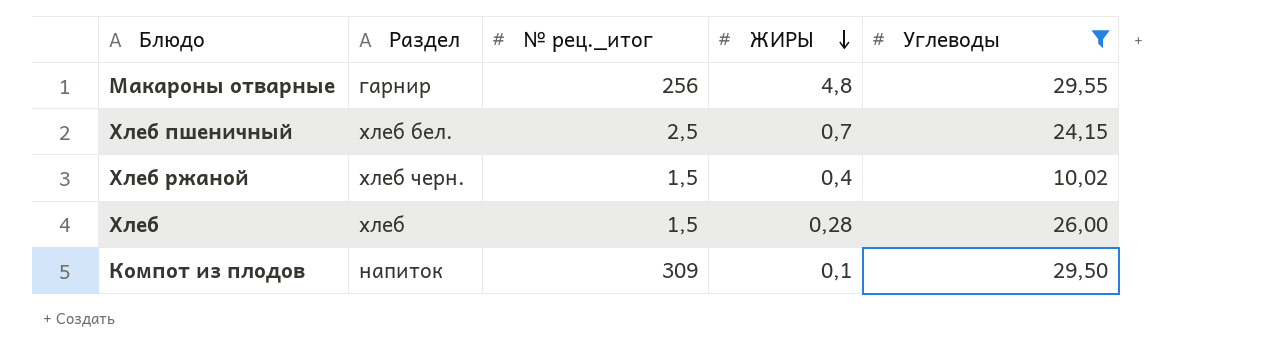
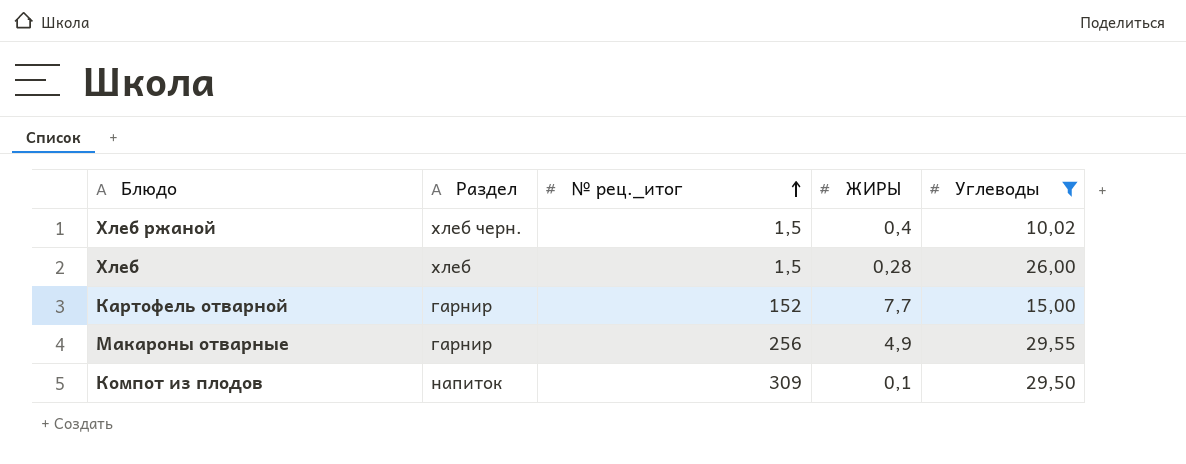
row order: ЖИРЫ descending -> № рец._итог ascending
row Хлеб пшеничный: хлеб бел. | 2,5 | 0,7 | 24,15 -> none
row Картофель отварной: none -> гарнир | 152 | 7,7 | 15,00
Макароны отварные | ЖИРЫ: 4,8 -> 4,9

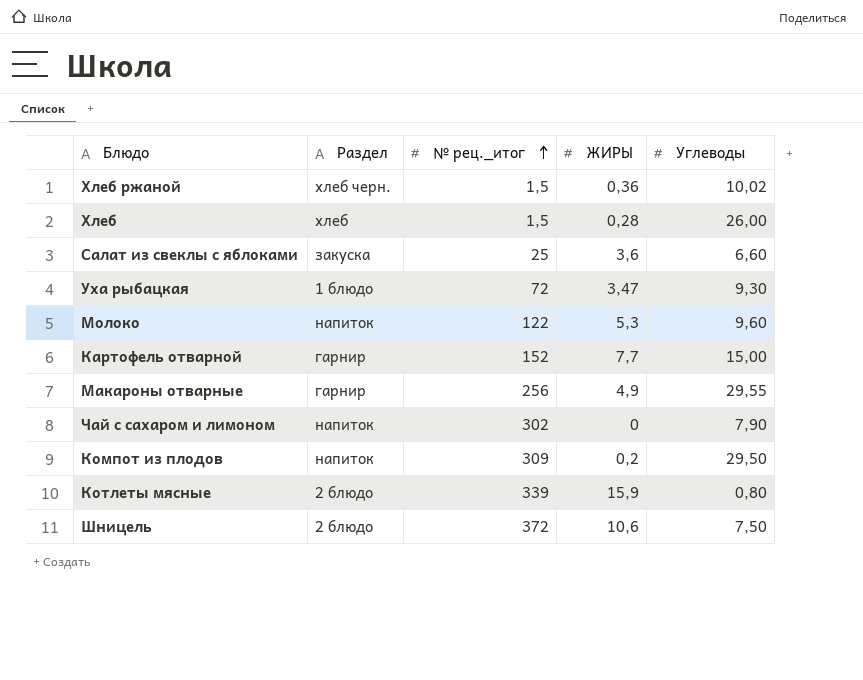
filter: Углеводы >= 10,02 -> none
Хлеб ржаной | ЖИРЫ: 0,4 -> 0,36
Компот из плодов | ЖИРЫ: 0,1 -> 0,2

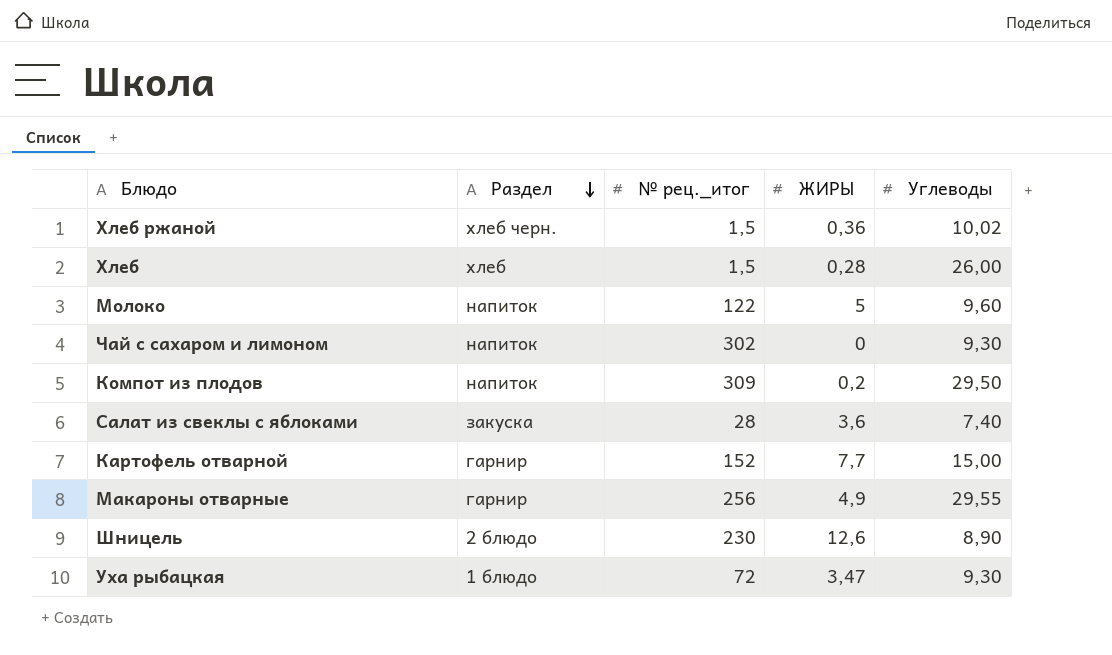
row order: № рец._итог ascending -> Раздел descending
row Котлеты мясные: 2 блюдо | 339 | 15,9 | 0,80 -> none
Молоко | ЖИРЫ: 5,3 -> 5
Чай с сахаром и лимоном | Углеводы: 7,90 -> 9,30
Салат из свеклы с яблоками | № рец._итог: 25 -> 28
Салат из свеклы с яблоками | Углеводы: 6,60 -> 7,40
Шницель | № рец._итог: 372 -> 230
Шницель | ЖИРЫ: 10,6 -> 12,6
Шницель | Углеводы: 7,50 -> 8,90

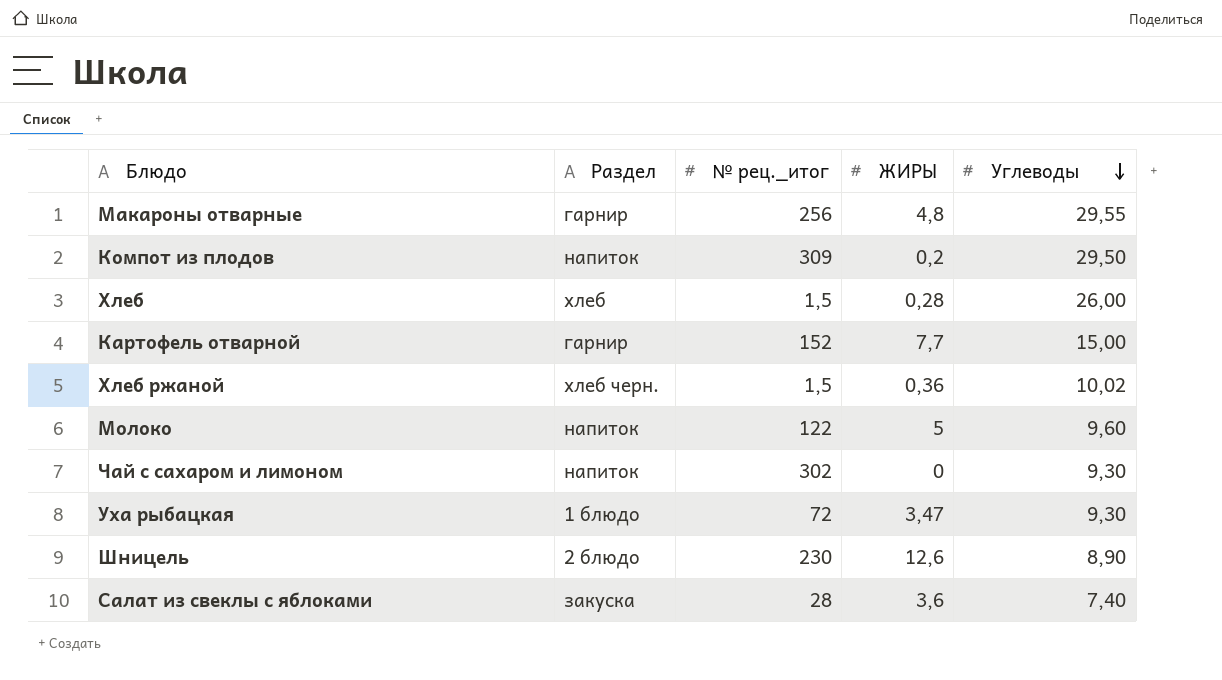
row order: Раздел descending -> Углеводы descending
Макароны отварные | ЖИРЫ: 4,9 -> 4,8

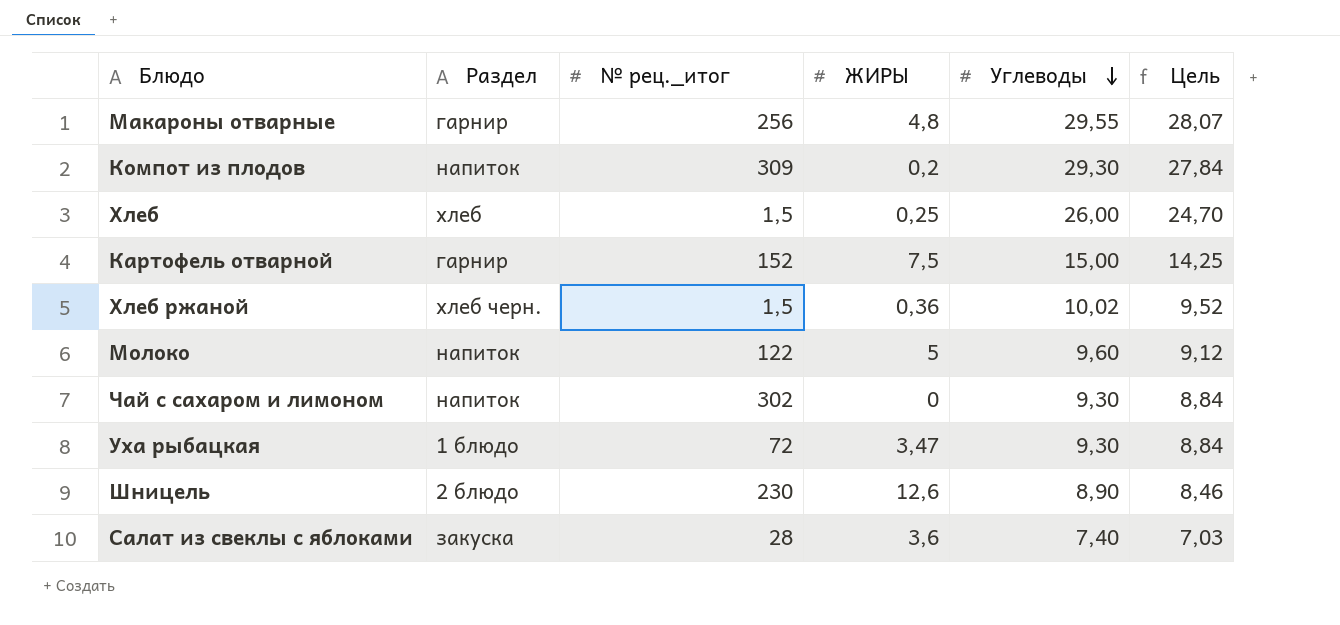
column Цель | formula: none -> [Углеводы] * 0,95
Компот из плодов | Углеводы: 29,50 -> 29,30
Хлеб | ЖИРЫ: 0,28 -> 0,25
Картофель отварной | ЖИРЫ: 7,7 -> 7,5

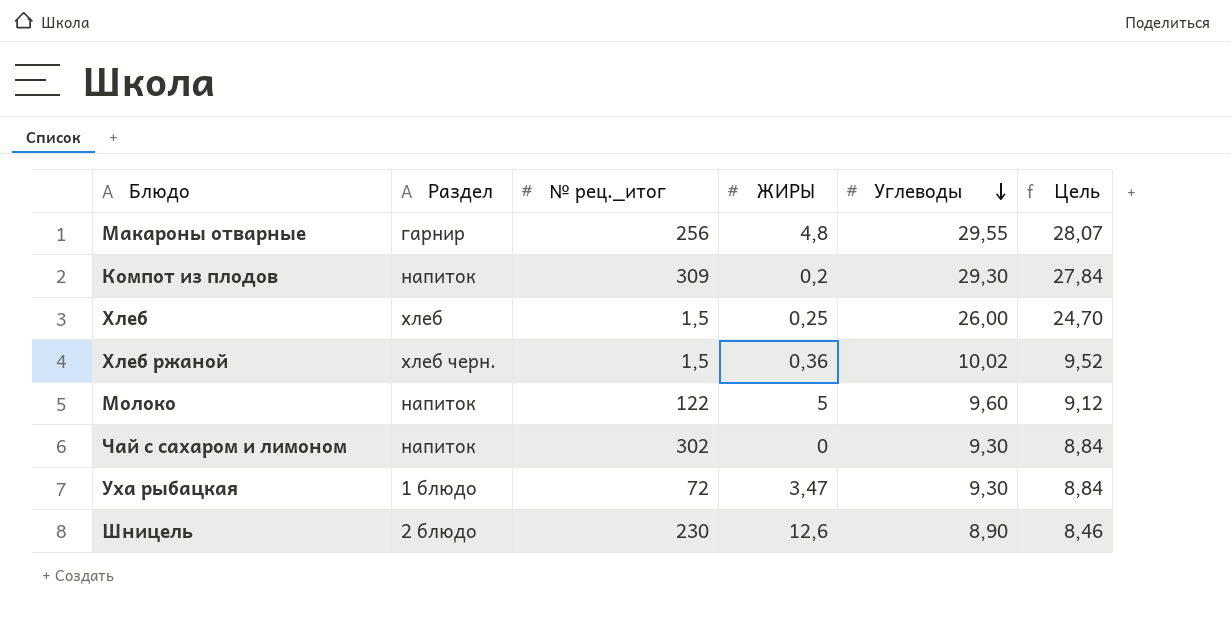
row Картофель отварной: гарнир | 152 | 7,5 | 15,00 | 14,25 -> none
row Салат из свеклы с яблоками: закуска | 28 | 3,6 | 7,40 | 7,03 -> none

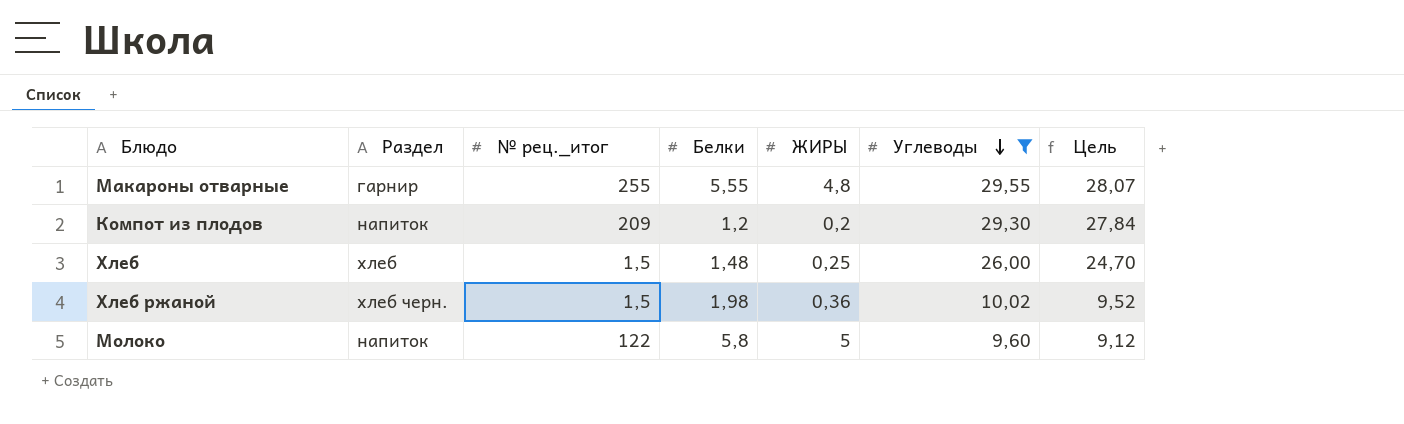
filter: none -> Углеводы >= 9,60
column Белки | position: none -> 4
Макароны отварные | № рец._итог: 256 -> 255
Компот из плодов | № рец._итог: 309 -> 209

